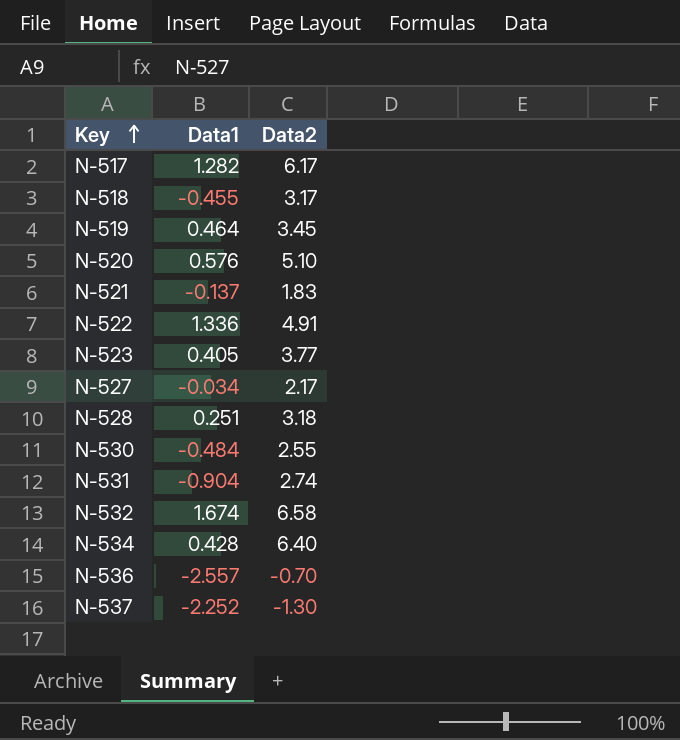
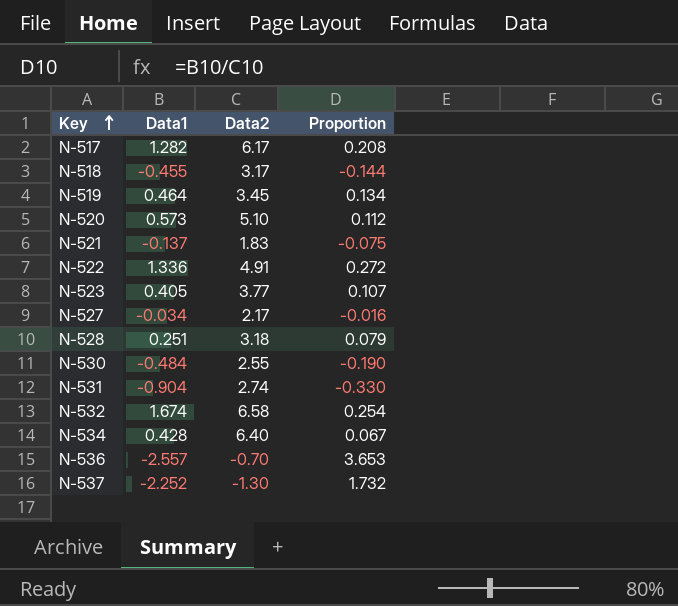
column Proportion | formula: none -> [Data1] / [Data2]
N-520 | Data1: 0.576 -> 0.573

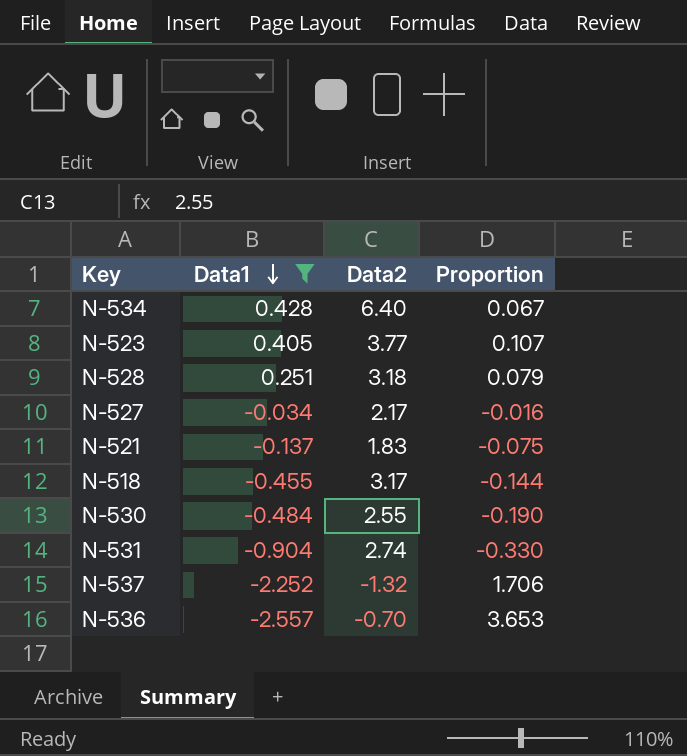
filter: none -> Data1 <= 0.428
row order: Key ascending -> Data1 descending
N-537 | Data2: -1.30 -> -1.32
N-537 | Proportion: 1.732 -> 1.706

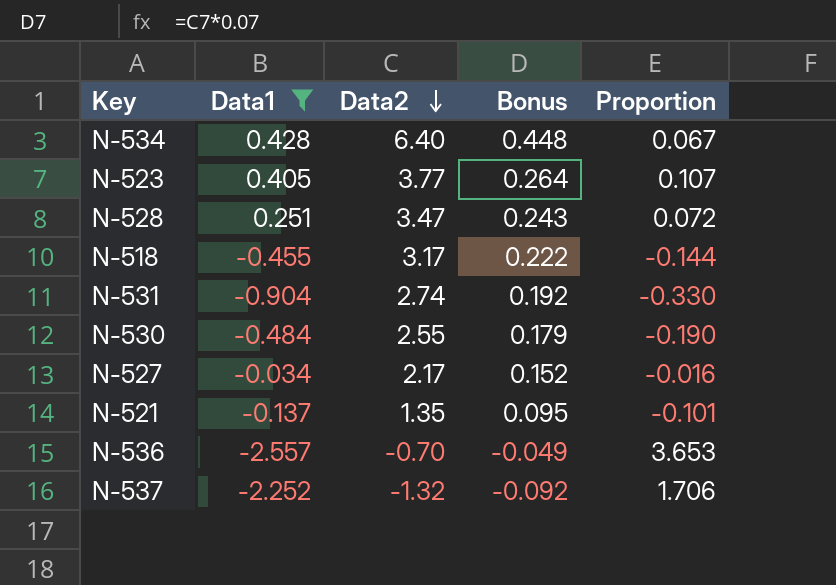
row order: Data1 descending -> Data2 descending
column Bonus | formula: none -> [Data2] * 0.07
N-528 | Data2: 3.18 -> 3.47
N-528 | Proportion: 0.079 -> 0.072
N-521 | Data2: 1.83 -> 1.35
N-521 | Proportion: -0.075 -> -0.101

